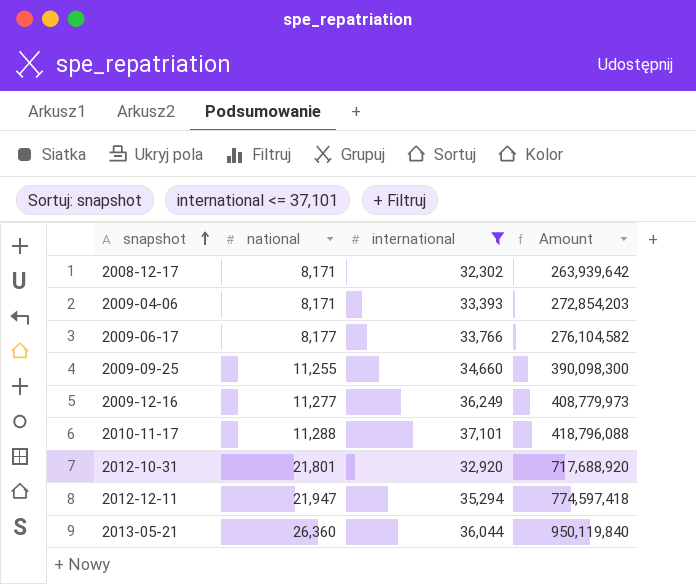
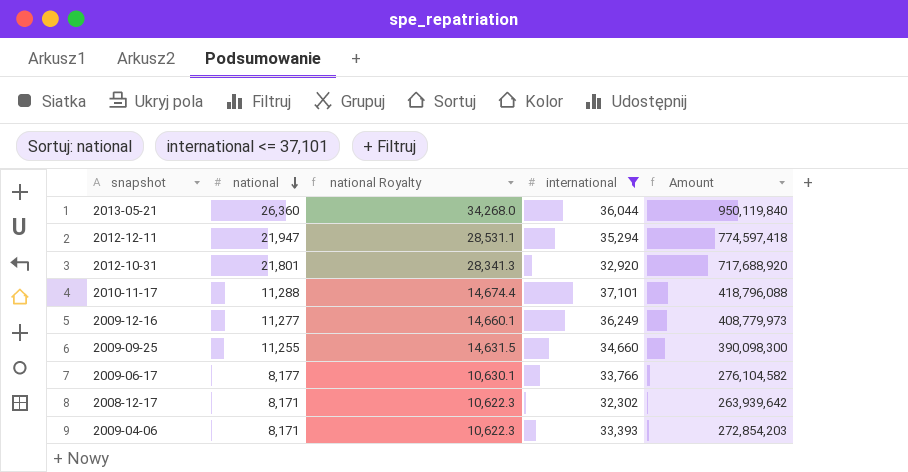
row order: snapshot ascending -> national descending
column national Royalty | formula: none -> [national] * 1.3

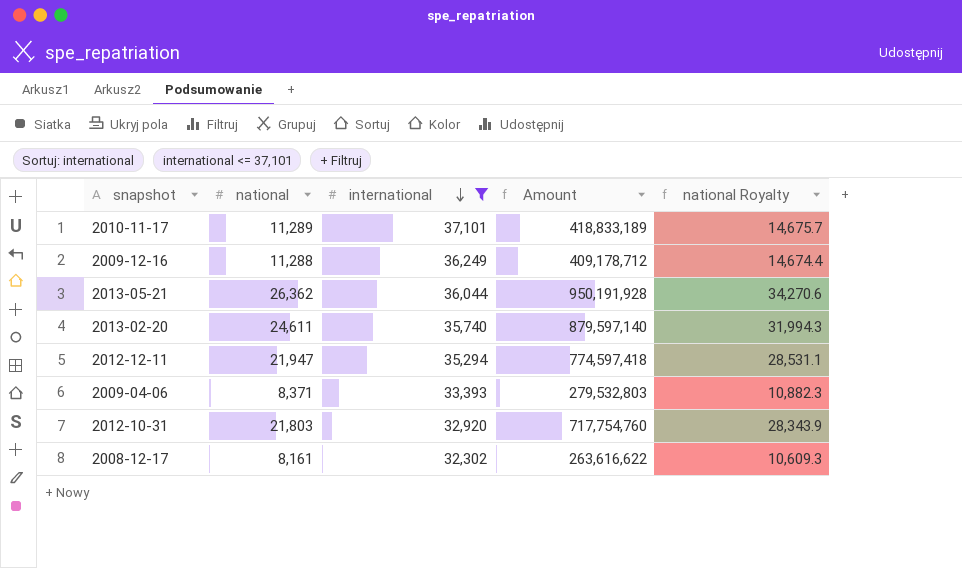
row order: national descending -> international descending
column national Royalty | position: 3 -> 5
row 2009-09-25: 11,255 | 14,631.5 | 34,660 | 390,098,300 -> none
row 2009-06-17: 8,177 | 10,630.1 | 33,766 | 276,104,582 -> none
2010-11-17 | national: 11,288 -> 11,289
2010-11-17 | Amount: 418,796,088 -> 418,833,189
2010-11-17 | national Royalty: 14,674.4 -> 14,675.7
2009-12-16 | national: 11,277 -> 11,288
2009-12-16 | Amount: 408,779,973 -> 409,178,712
2009-12-16 | national Royalty: 14,660.1 -> 14,674.4
2013-05-21 | national: 26,360 -> 26,362
2013-05-21 | Amount: 950,119,840 -> 950,191,928
2013-05-21 | national Royalty: 34,268.0 -> 34,270.6
row 2013-02-20: none -> 24,611 | 35,740 | 879,597,140 | 31,994.3
2009-04-06 | national: 8,171 -> 8,371
2009-04-06 | Amount: 272,854,203 -> 279,532,803
2009-04-06 | national Royalty: 10,622.3 -> 10,882.3
2012-10-31 | national: 21,801 -> 21,803
2012-10-31 | Amount: 717,688,920 -> 717,754,760
2012-10-31 | national Royalty: 28,341.3 -> 28,343.9
2008-12-17 | national: 8,171 -> 8,161
2008-12-17 | Amount: 263,939,642 -> 263,616,622
2008-12-17 | national Royalty: 10,622.3 -> 10,609.3

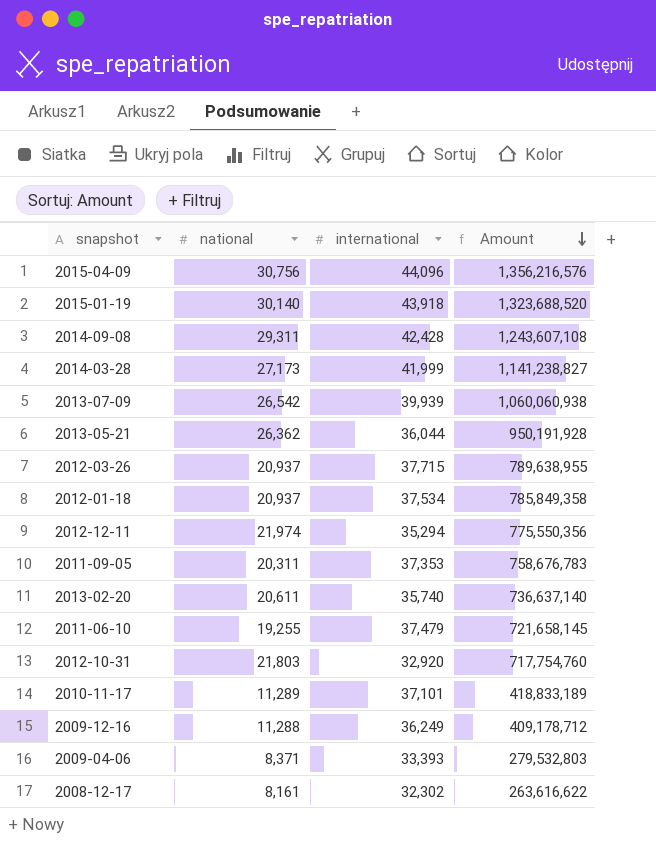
filter: international <= 37,101 -> none
row order: international descending -> Amount descending
column national Royalty | formula: [national] * 1.3 -> none
2012-12-11 | national: 21,947 -> 21,974
2012-12-11 | Amount: 774,597,418 -> 775,550,356
2013-02-20 | national: 24,611 -> 20,611
2013-02-20 | Amount: 879,597,140 -> 736,637,140

